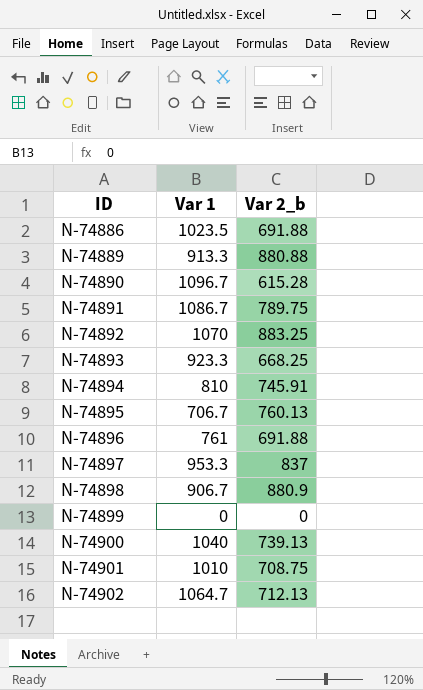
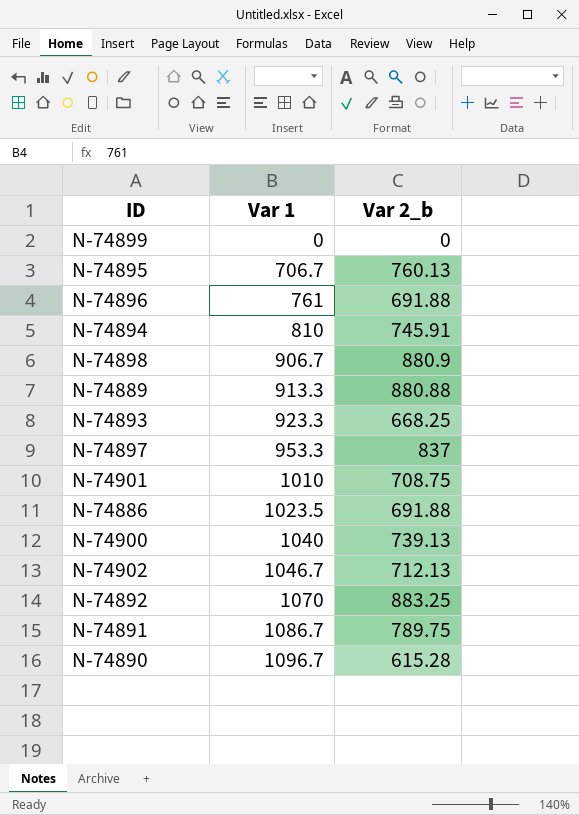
row order: ID ascending -> Var 1 ascending
N-74902 | Var 1: 1064.7 -> 1046.7

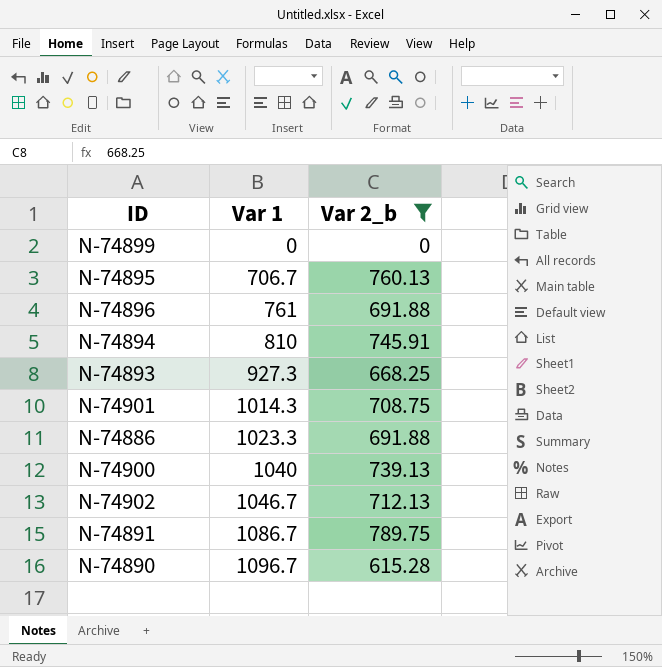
filter: none -> Var 2_b <= 789.75
N-74893 | Var 1: 923.3 -> 927.3
N-74901 | Var 1: 1010 -> 1014.3
N-74886 | Var 1: 1023.5 -> 1023.3

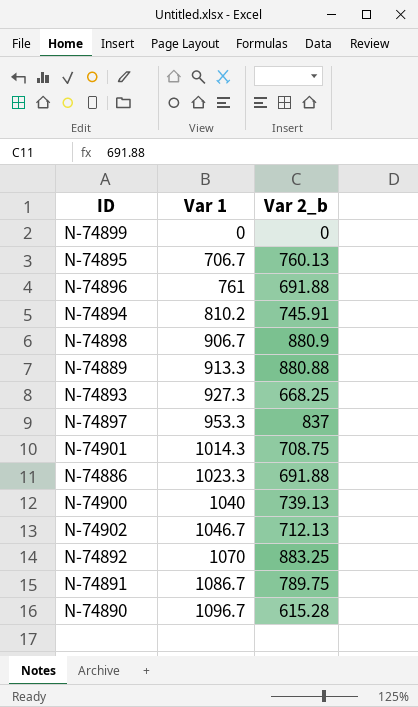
filter: Var 2_b <= 789.75 -> none
N-74894 | Var 1: 810 -> 810.2

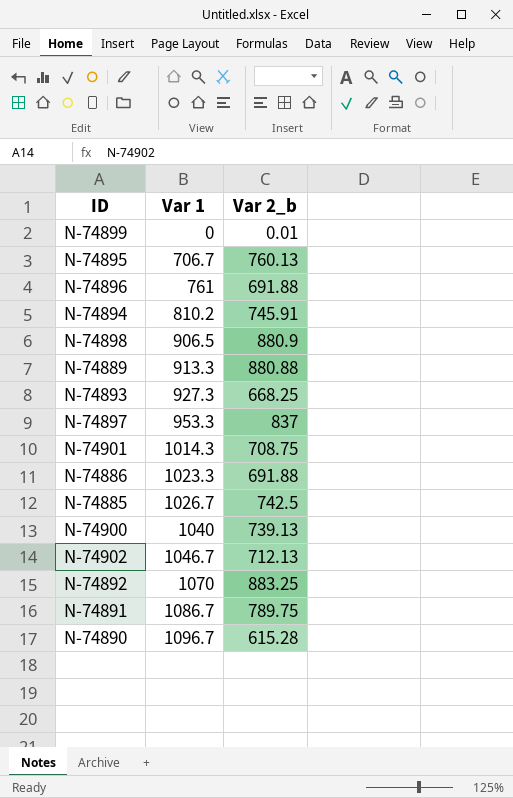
N-74899 | Var 2_b: 0 -> 0.01
N-74898 | Var 1: 906.7 -> 906.5
row N-74885: none -> 1026.7 | 742.5

